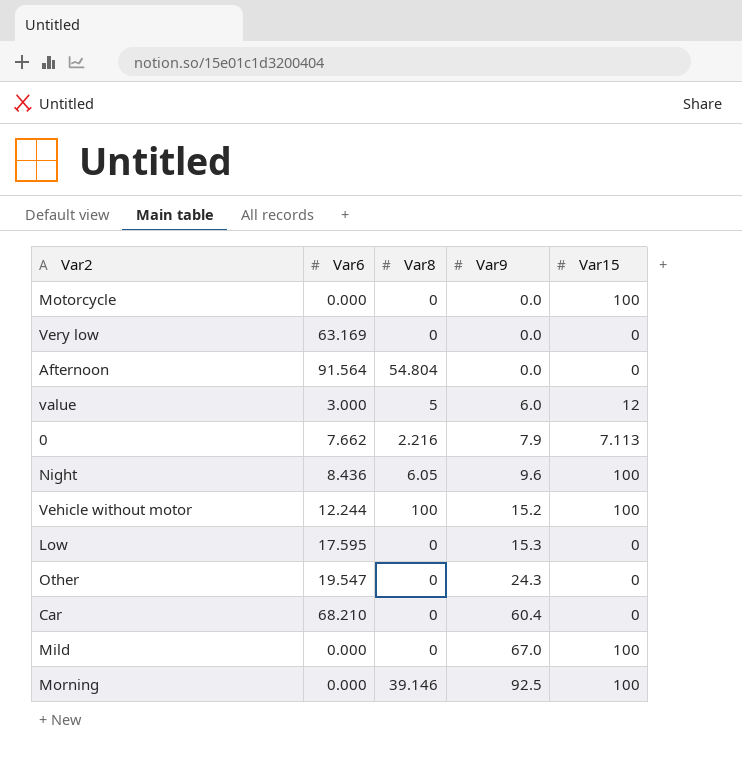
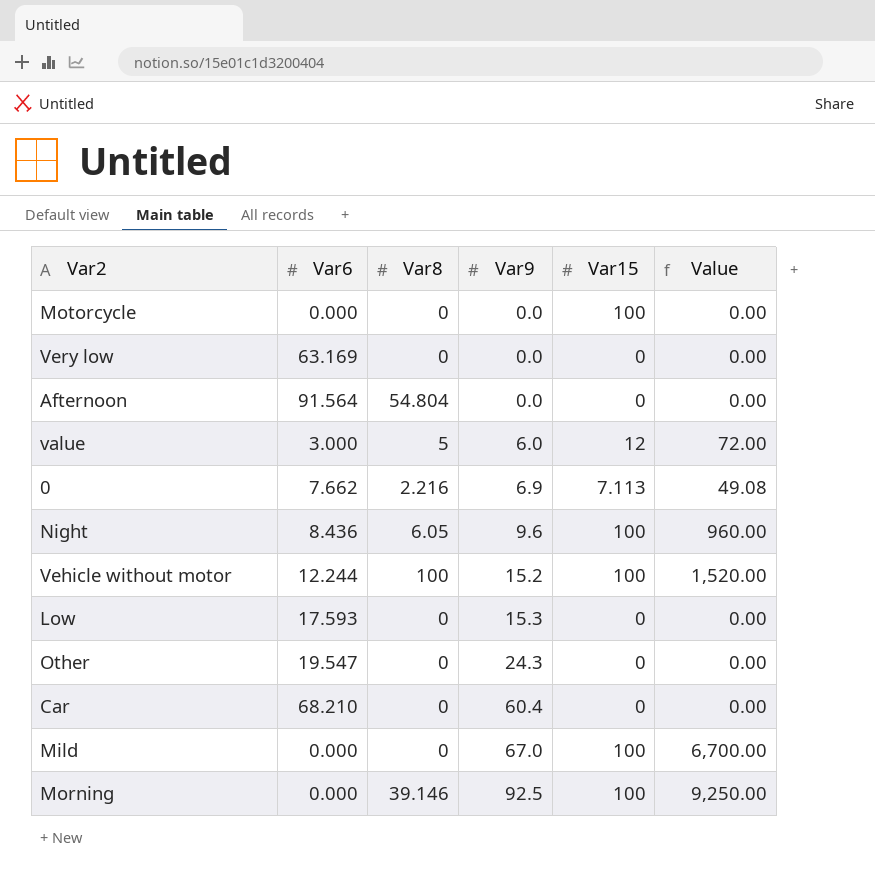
column Value | formula: none -> [Var9] * [Var15]
0 | Var9: 7.9 -> 6.9
Low | Var6: 17.595 -> 17.593

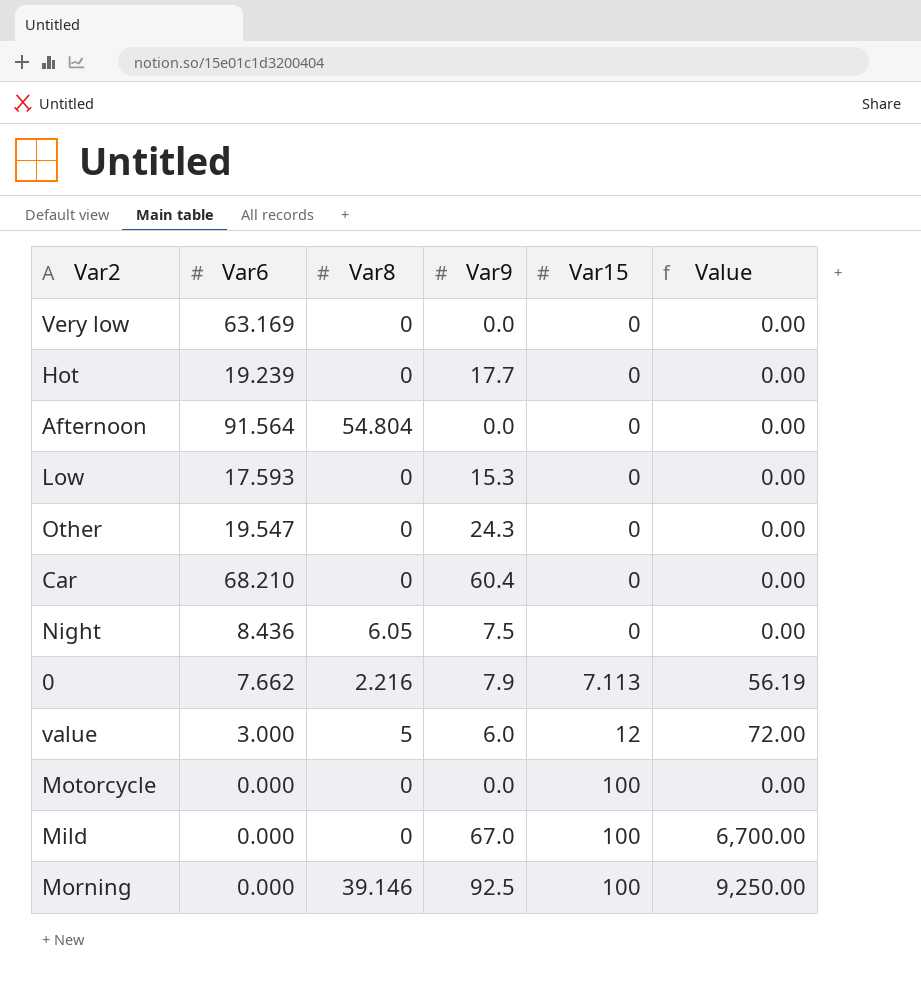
row order: Var9 ascending -> Var15 ascending
row Vehicle without motor: 12.244 | 100 | 15.2 | 100 | 1,520.00 -> none
row Hot: none -> 19.239 | 0 | 17.7 | 0 | 0.00
Night | Var9: 9.6 -> 7.5
Night | Var15: 100 -> 0
Night | Value: 960.00 -> 0.00
0 | Var9: 6.9 -> 7.9
0 | Value: 49.08 -> 56.19

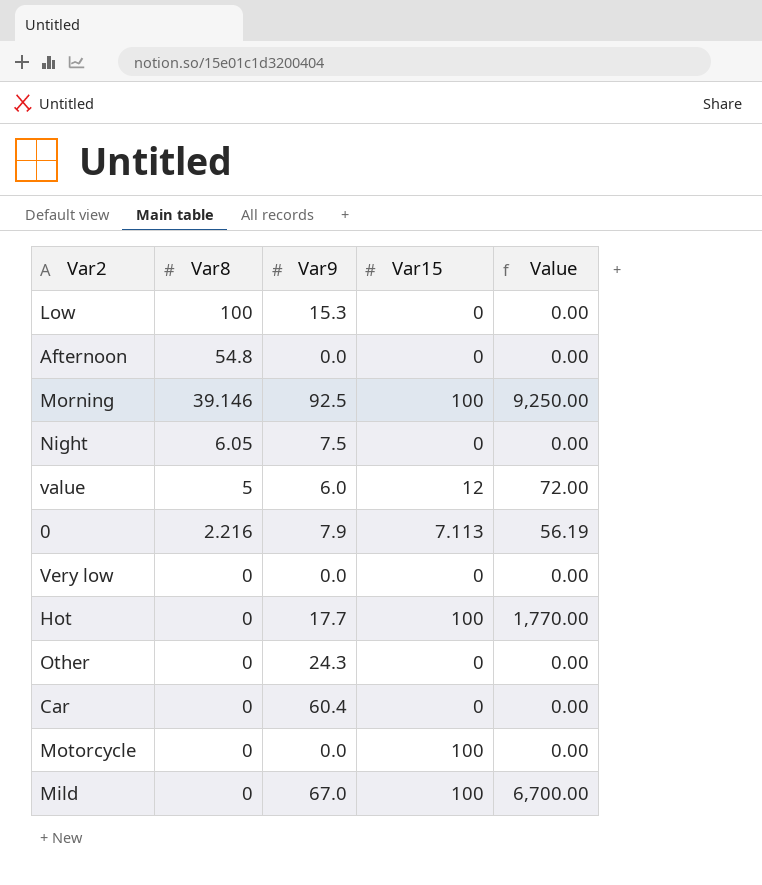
row order: Var15 ascending -> Var8 descending
column Var6 | position: 2 -> none
Low | Var8: 0 -> 100
Afternoon | Var8: 54.804 -> 54.8
Hot | Var15: 0 -> 100
Hot | Value: 0.00 -> 1,770.00

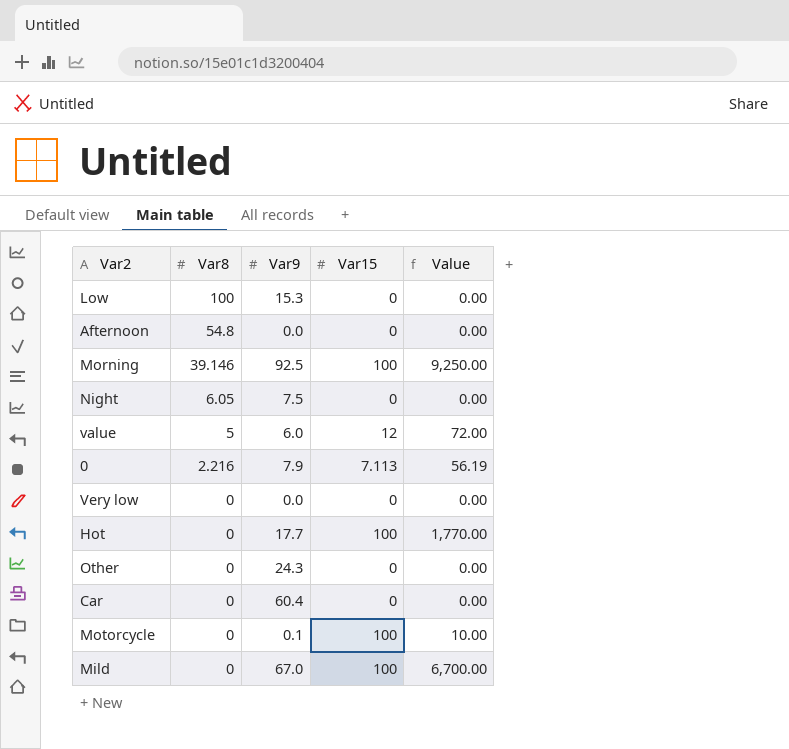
Motorcycle | Var9: 0.0 -> 0.1
Motorcycle | Value: 0.00 -> 10.00

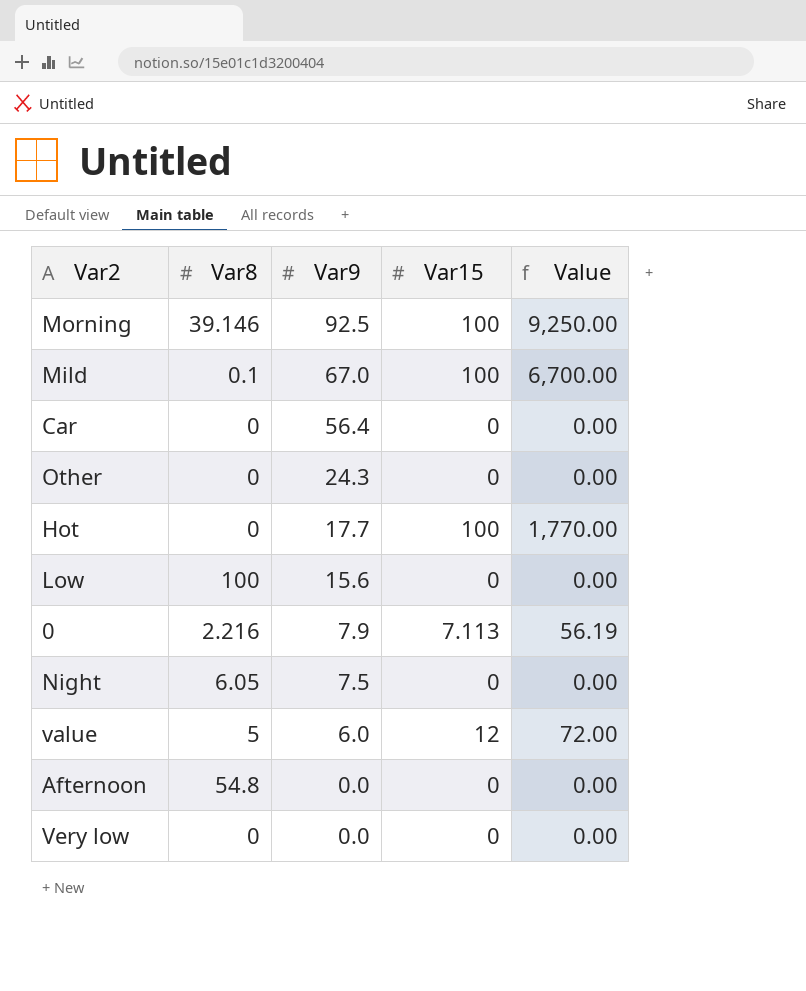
row order: Var8 descending -> Var9 descending
row Motorcycle: 0 | 0.1 | 100 | 10.00 -> none
Mild | Var8: 0 -> 0.1
Car | Var9: 60.4 -> 56.4
Low | Var9: 15.3 -> 15.6

